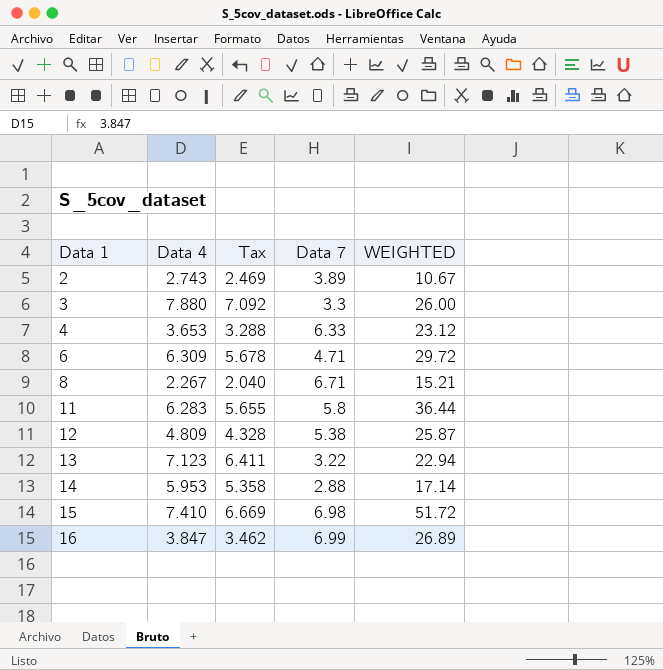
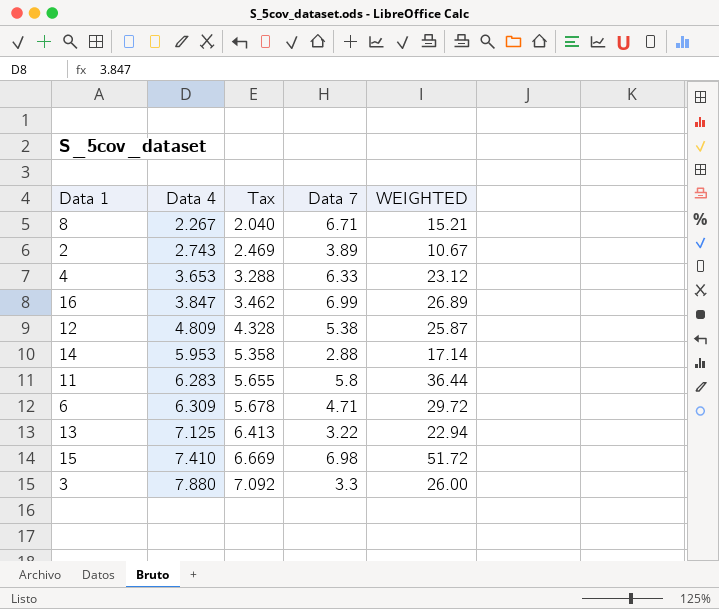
row order: Data 1 ascending -> Data 4 ascending
13 | Data 4: 7.123 -> 7.125
13 | Tax: 6.411 -> 6.413

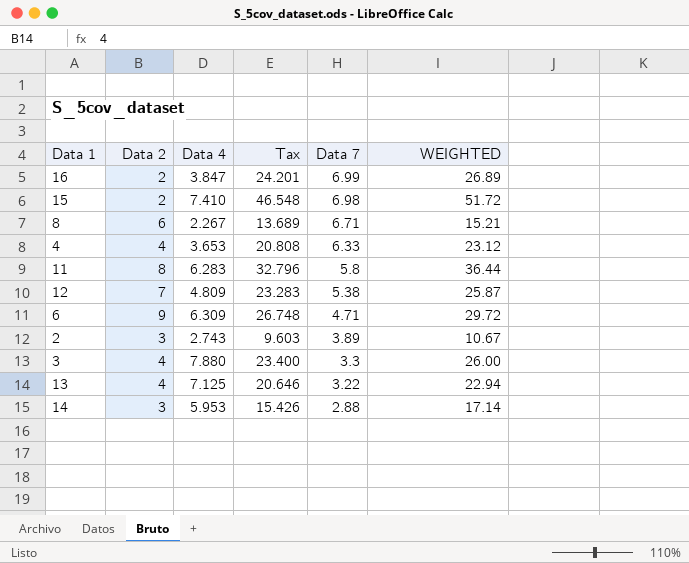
row order: Data 4 ascending -> Data 7 descending
column Data 2 | position: none -> 2
column Tax | formula: [Data 4] * 0.9 -> [WEIGHTED] * 0.9

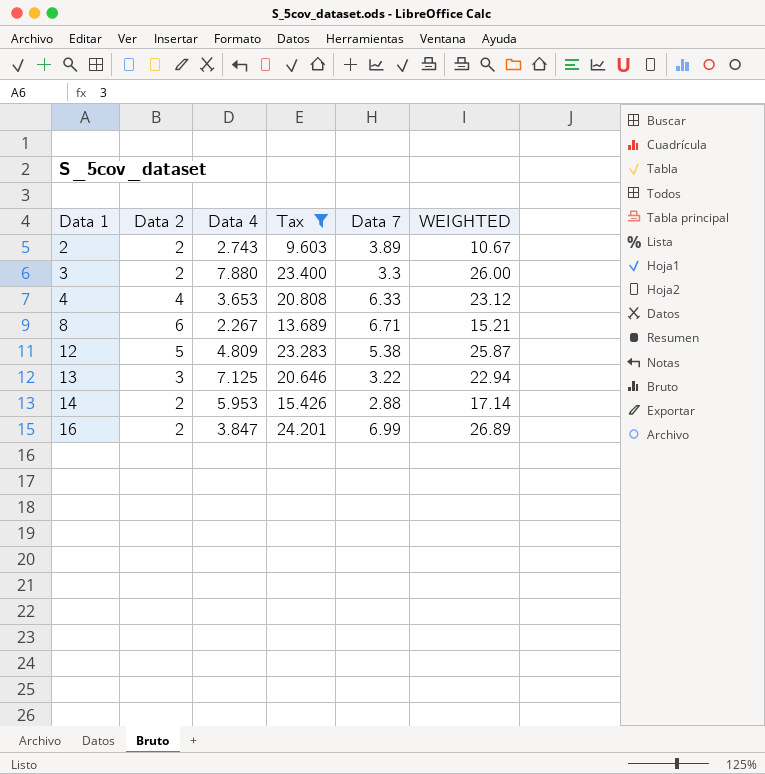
filter: none -> Tax <= 24.201
row order: Data 7 descending -> Data 1 ascending
2 | Data 2: 3 -> 2
3 | Data 2: 4 -> 2
12 | Data 2: 7 -> 5
13 | Data 2: 4 -> 3
14 | Data 2: 3 -> 2

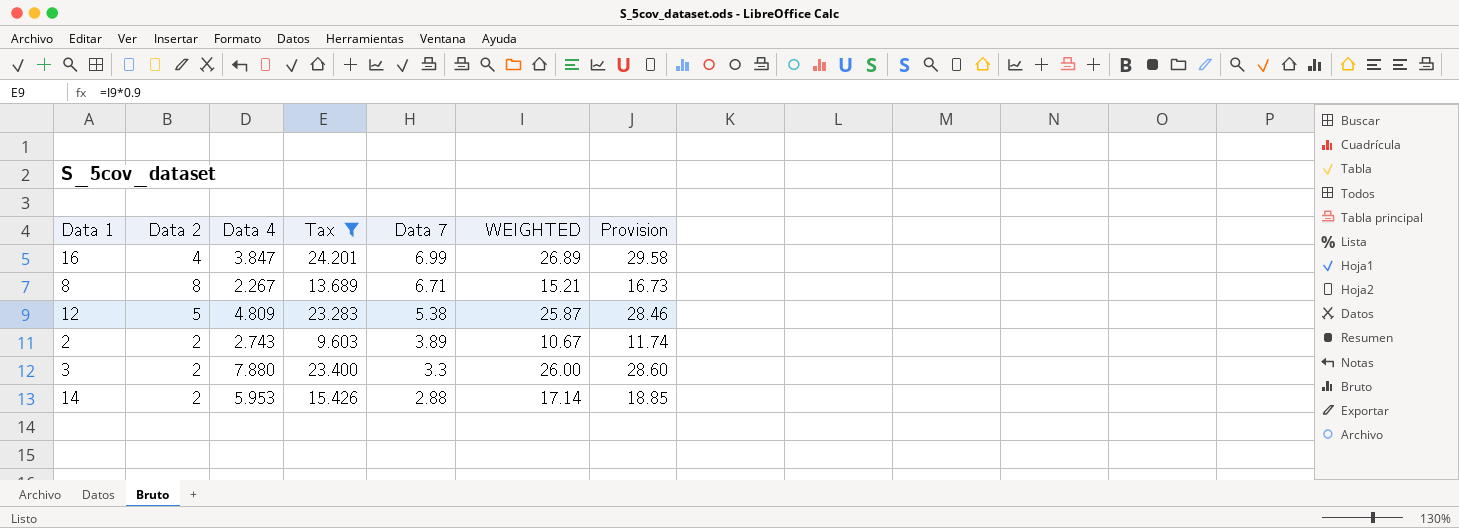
row order: Data 1 ascending -> Data 7 descending
column Provision | formula: none -> [WEIGHTED] * 1.1
row 4: 4 | 3.653 | 20.808 | 6.33 | 23.12 -> none
row 13: 3 | 7.125 | 20.646 | 3.22 | 22.94 -> none
16 | Data 2: 2 -> 4
8 | Data 2: 6 -> 8

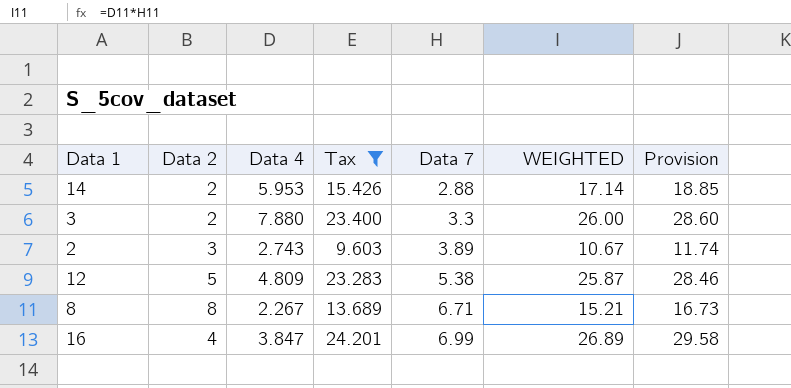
row order: Data 7 descending -> Data 7 ascending
2 | Data 2: 2 -> 3

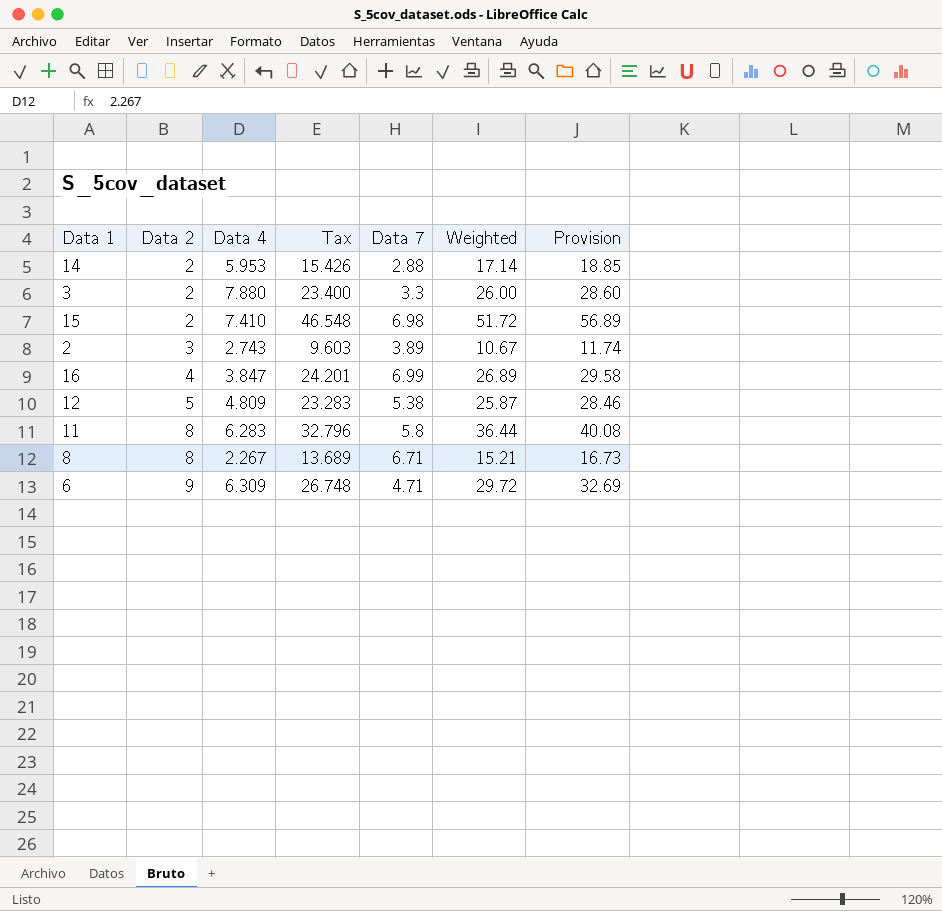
filter: Tax <= 24.201 -> none
row order: Data 7 ascending -> Data 2 ascending
column name: WEIGHTED -> Weighted

